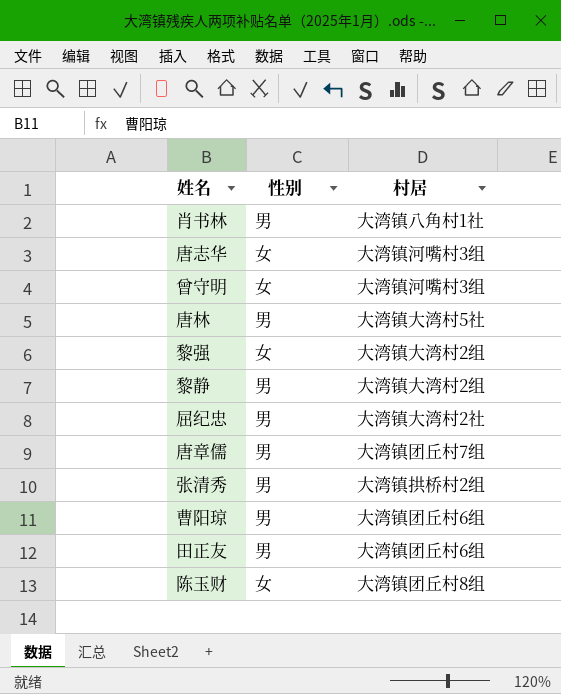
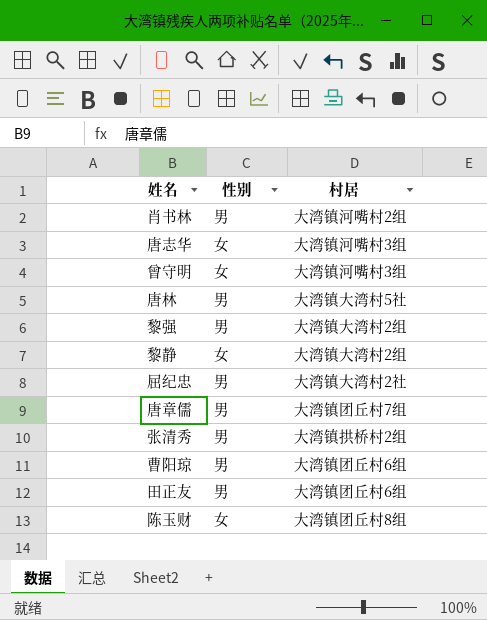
肖书林 | 村居: 大湾镇八角村1社 -> 大湾镇河嘴村2组
黎强 | 性别: 女 -> 男
黎静 | 性别: 男 -> 女

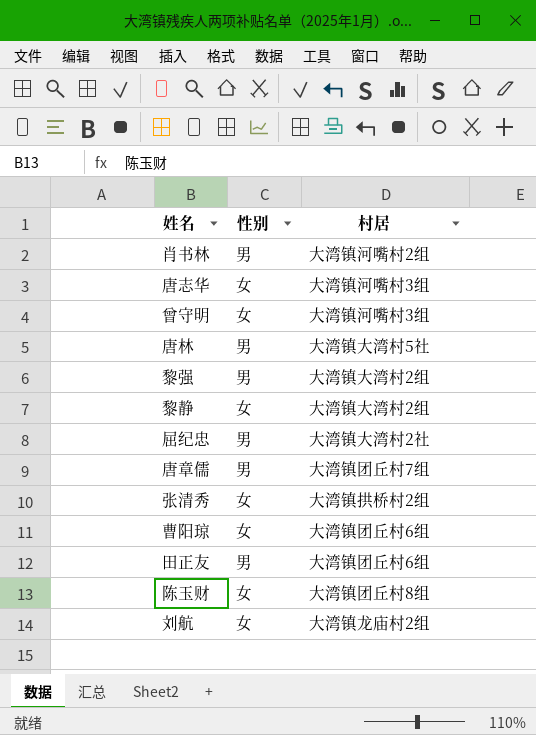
张清秀 | 性别: 男 -> 女
曹阳琼 | 性别: 男 -> 女
row 刘航: none -> 女 | 大湾镇龙庙村2组

